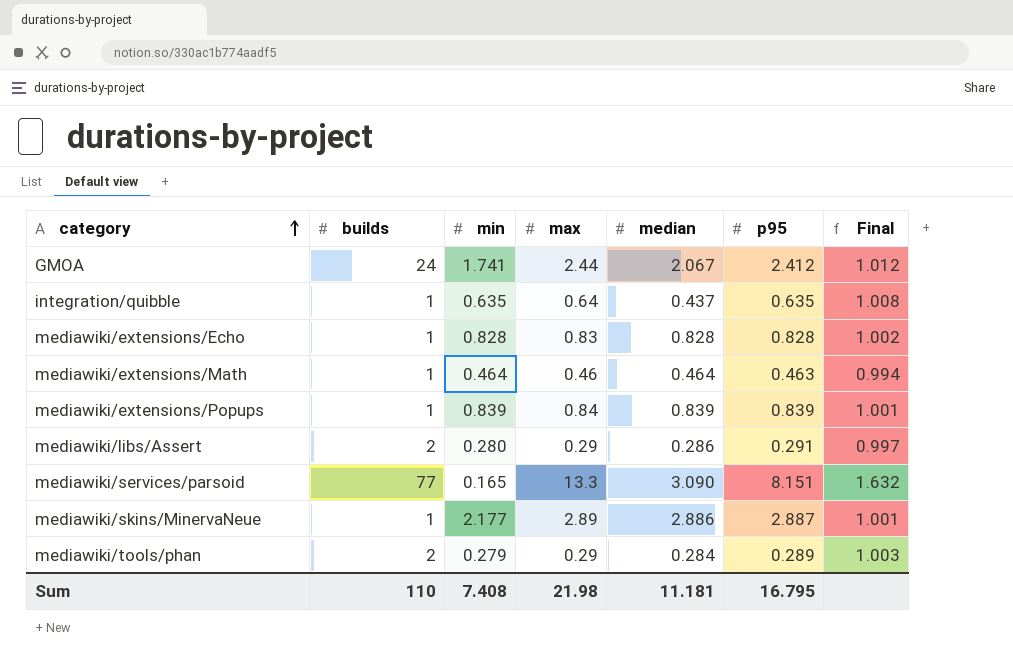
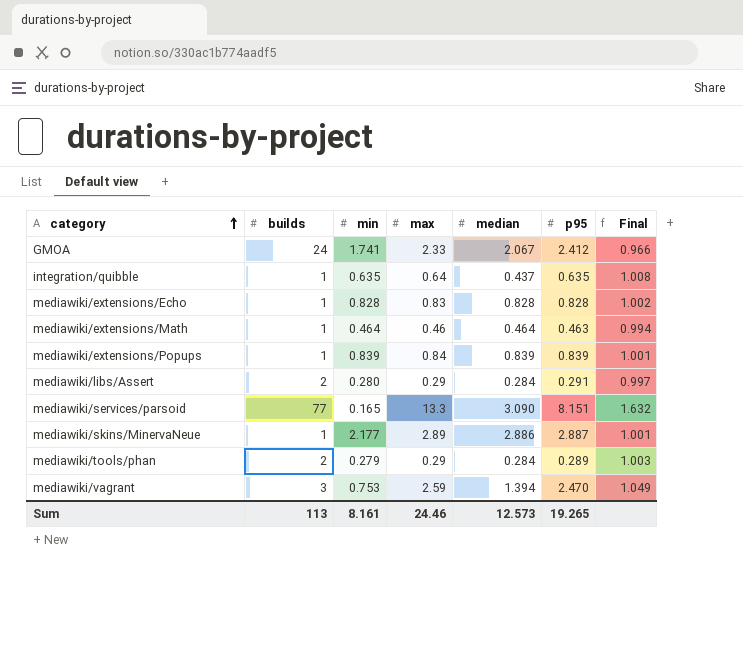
GMOA | max: 2.44 -> 2.33
GMOA | Final: 1.012 -> 0.966
mediawiki/libs/Assert | median: 0.286 -> 0.284
row mediawiki/vagrant: none -> 3 | 0.753 | 2.59 | 1.394 | 2.470 | 1.049
Sum | builds: 110 -> 113
Sum | min: 7.408 -> 8.161
Sum | max: 21.98 -> 24.46
Sum | median: 11.181 -> 12.573
Sum | p95: 16.795 -> 19.265

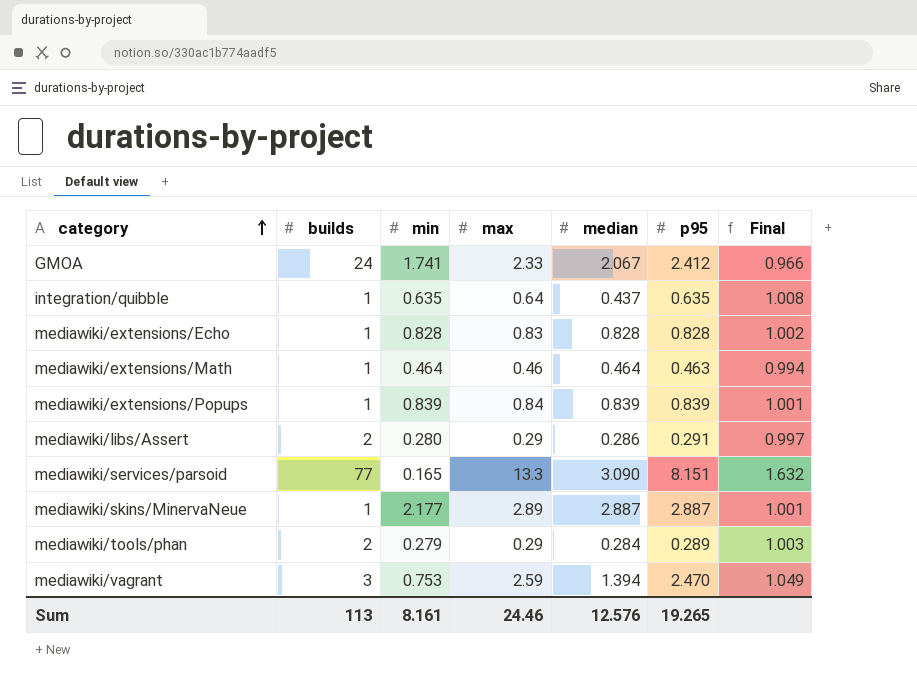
mediawiki/libs/Assert | median: 0.284 -> 0.286
mediawiki/skins/MinervaNeue | median: 2.886 -> 2.887
Sum | median: 12.573 -> 12.576

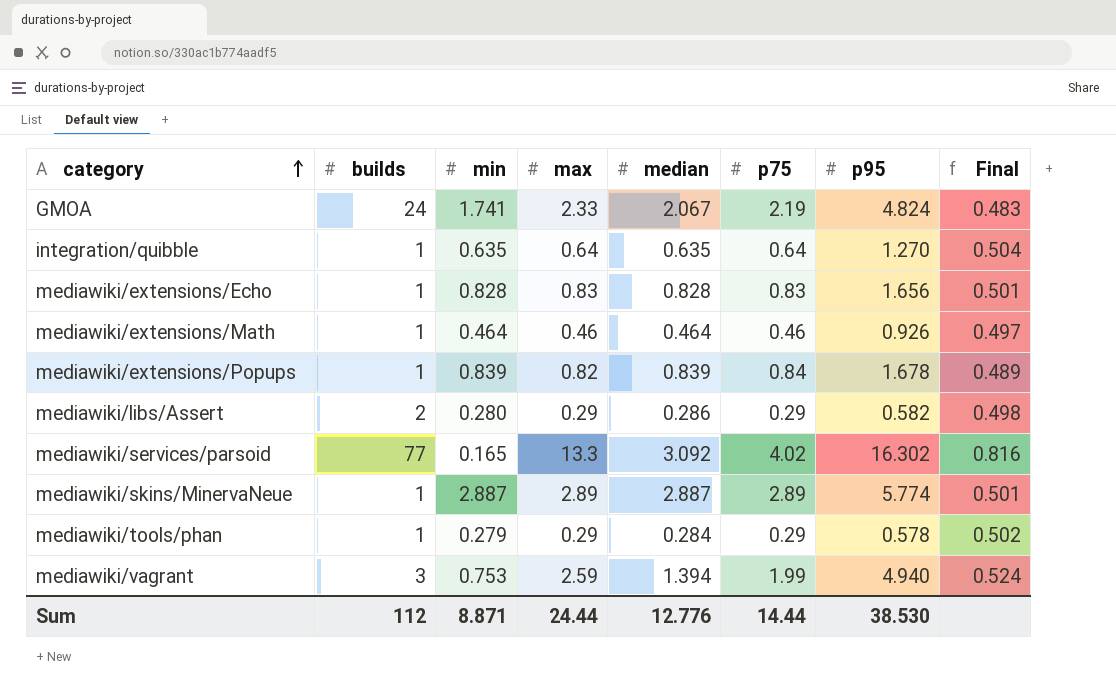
column p75 | position: none -> 6
GMOA | p95: 2.412 -> 4.824
GMOA | Final: 0.966 -> 0.483
integration/quibble | median: 0.437 -> 0.635
integration/quibble | p95: 0.635 -> 1.270
integration/quibble | Final: 1.008 -> 0.504
mediawiki/extensions/Echo | p95: 0.828 -> 1.656
mediawiki/extensions/Echo | Final: 1.002 -> 0.501
mediawiki/extensions/Math | p95: 0.463 -> 0.926
mediawiki/extensions/Math | Final: 0.994 -> 0.497
mediawiki/extensions/Popups | max: 0.84 -> 0.82
mediawiki/extensions/Popups | p95: 0.839 -> 1.678
mediawiki/extensions/Popups | Final: 1.001 -> 0.489
mediawiki/libs/Assert | p95: 0.291 -> 0.582
mediawiki/libs/Assert | Final: 0.997 -> 0.498
mediawiki/services/parsoid | median: 3.090 -> 3.092
mediawiki/services/parsoid | p95: 8.151 -> 16.302
mediawiki/services/parsoid | Final: 1.632 -> 0.816
mediawiki/skins/MinervaNeue | min: 2.177 -> 2.887
mediawiki/skins/MinervaNeue | p95: 2.887 -> 5.774
mediawiki/skins/MinervaNeue | Final: 1.001 -> 0.501
mediawiki/tools/phan | builds: 2 -> 1
mediawiki/tools/phan | p95: 0.289 -> 0.578
mediawiki/tools/phan | Final: 1.003 -> 0.502
mediawiki/vagrant | p95: 2.470 -> 4.940
mediawiki/vagrant | Final: 1.049 -> 0.524
Sum | builds: 113 -> 112
Sum | min: 8.161 -> 8.871
Sum | max: 24.46 -> 24.44
Sum | median: 12.576 -> 12.776
Sum | p95: 19.265 -> 38.530

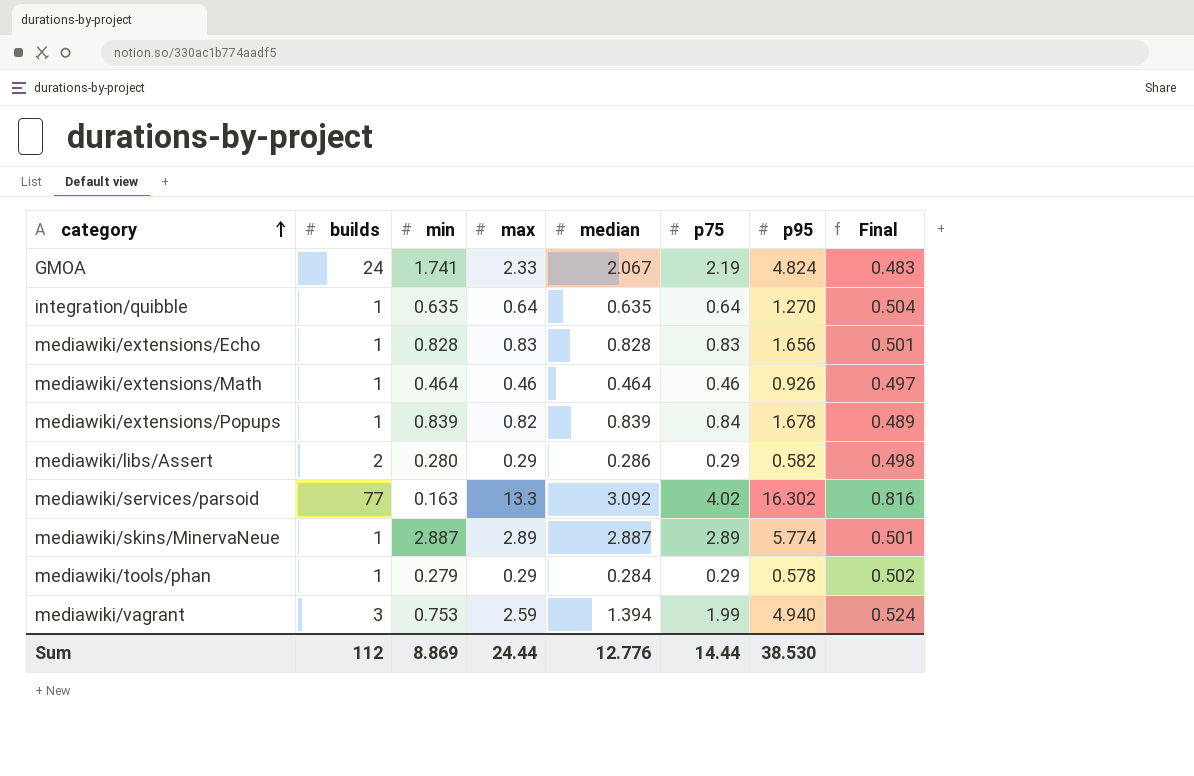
mediawiki/services/parsoid | min: 0.165 -> 0.163
Sum | min: 8.871 -> 8.869

